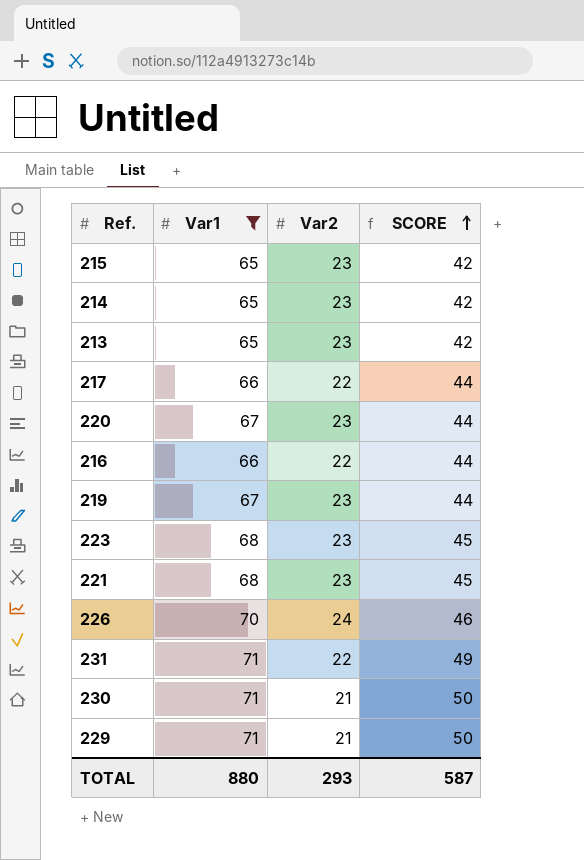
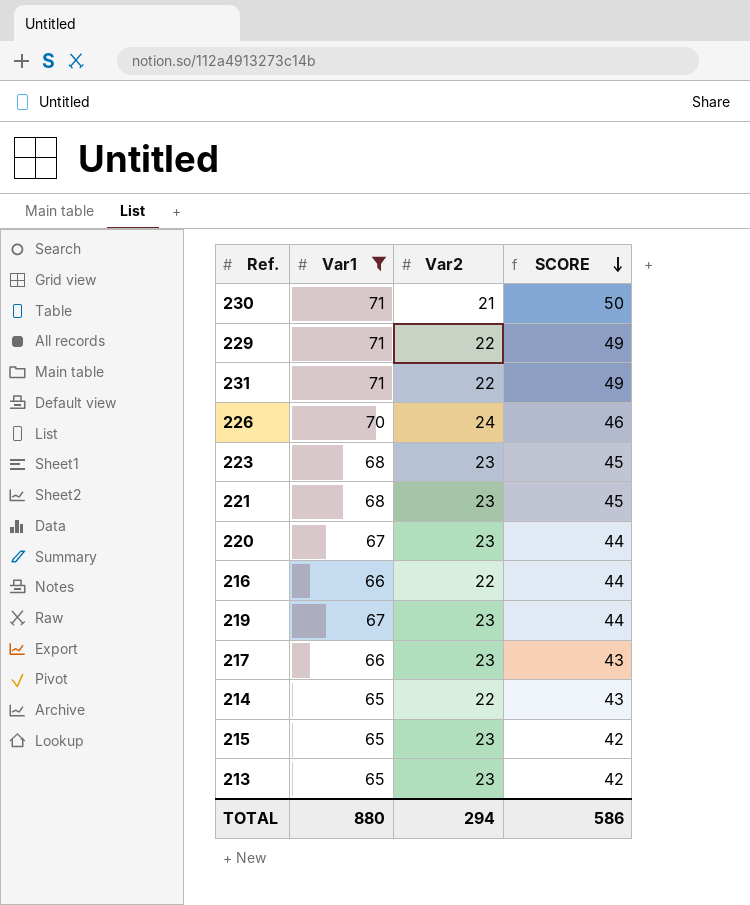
row order: SCORE ascending -> SCORE descending
229 | Var2: 21 -> 22
229 | SCORE: 50 -> 49
217 | Var2: 22 -> 23
217 | SCORE: 44 -> 43
214 | Var2: 23 -> 22
214 | SCORE: 42 -> 43
TOTAL | Var2: 293 -> 294
TOTAL | SCORE: 587 -> 586

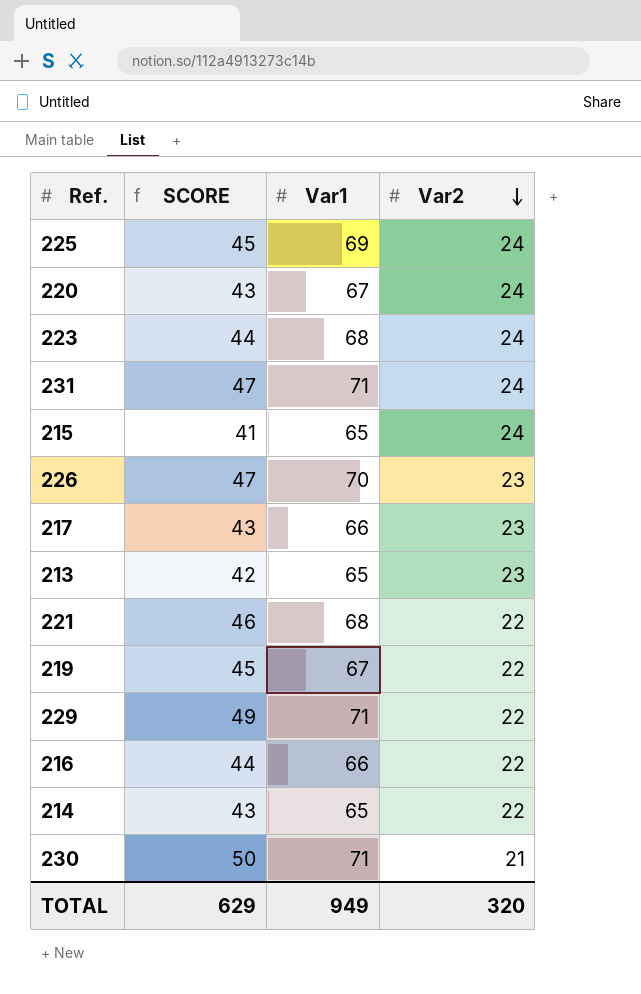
filter: Var1 != 69 -> none
row order: SCORE descending -> Var2 descending
column SCORE | position: 4 -> 2
220 | SCORE: 44 -> 43
220 | Var2: 23 -> 24
223 | SCORE: 45 -> 44
223 | Var2: 23 -> 24
231 | SCORE: 49 -> 47
231 | Var2: 22 -> 24
215 | SCORE: 42 -> 41
215 | Var2: 23 -> 24
226 | SCORE: 46 -> 47
226 | Var2: 24 -> 23
221 | SCORE: 45 -> 46
221 | Var2: 23 -> 22
219 | SCORE: 44 -> 45
219 | Var2: 23 -> 22
TOTAL | SCORE: 586 -> 629
TOTAL | Var1: 880 -> 949
TOTAL | Var2: 294 -> 320

